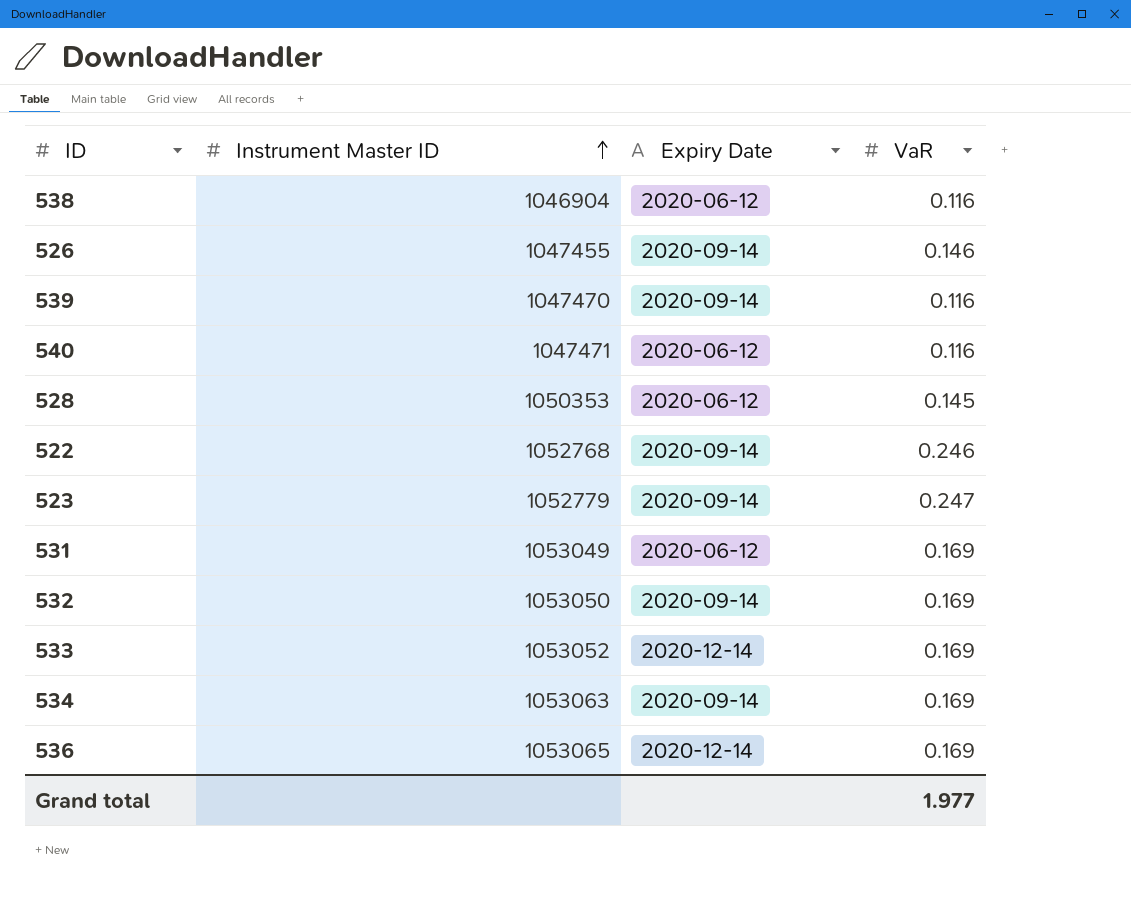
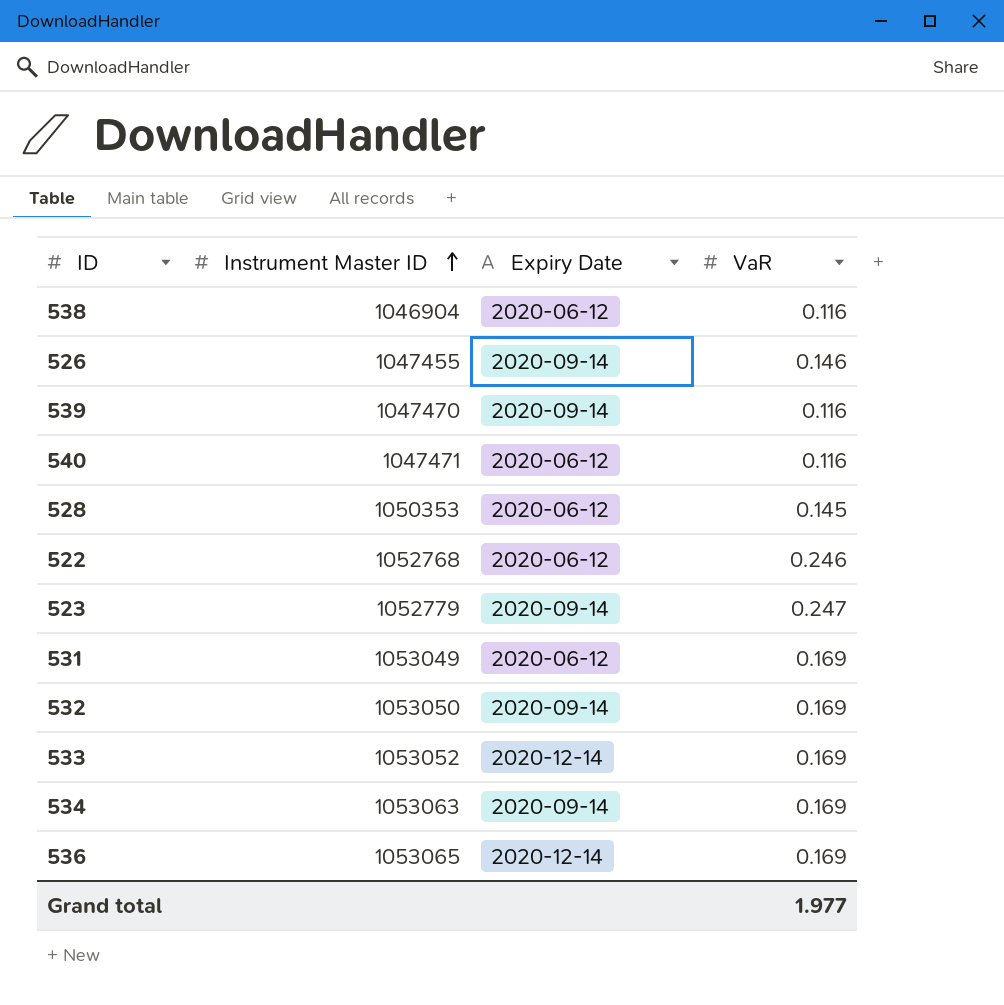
522 | Expiry Date: 2020-09-14 -> 2020-06-12

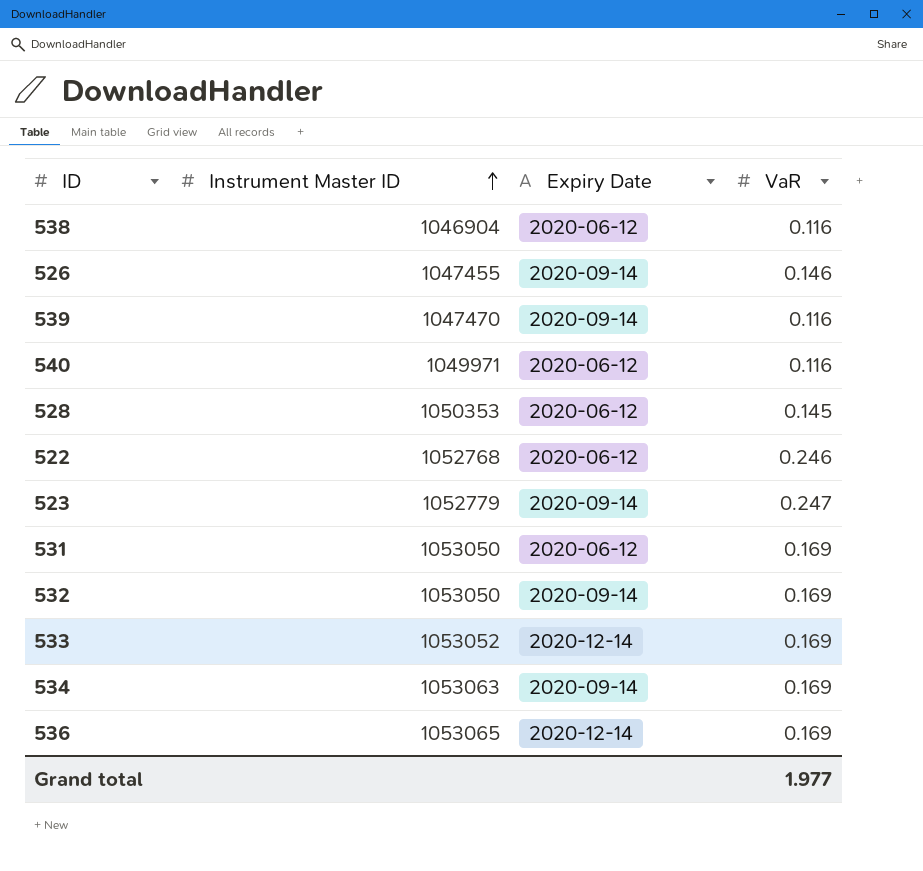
540 | Instrument Master ID: 1047471 -> 1049971
531 | Instrument Master ID: 1053049 -> 1053050

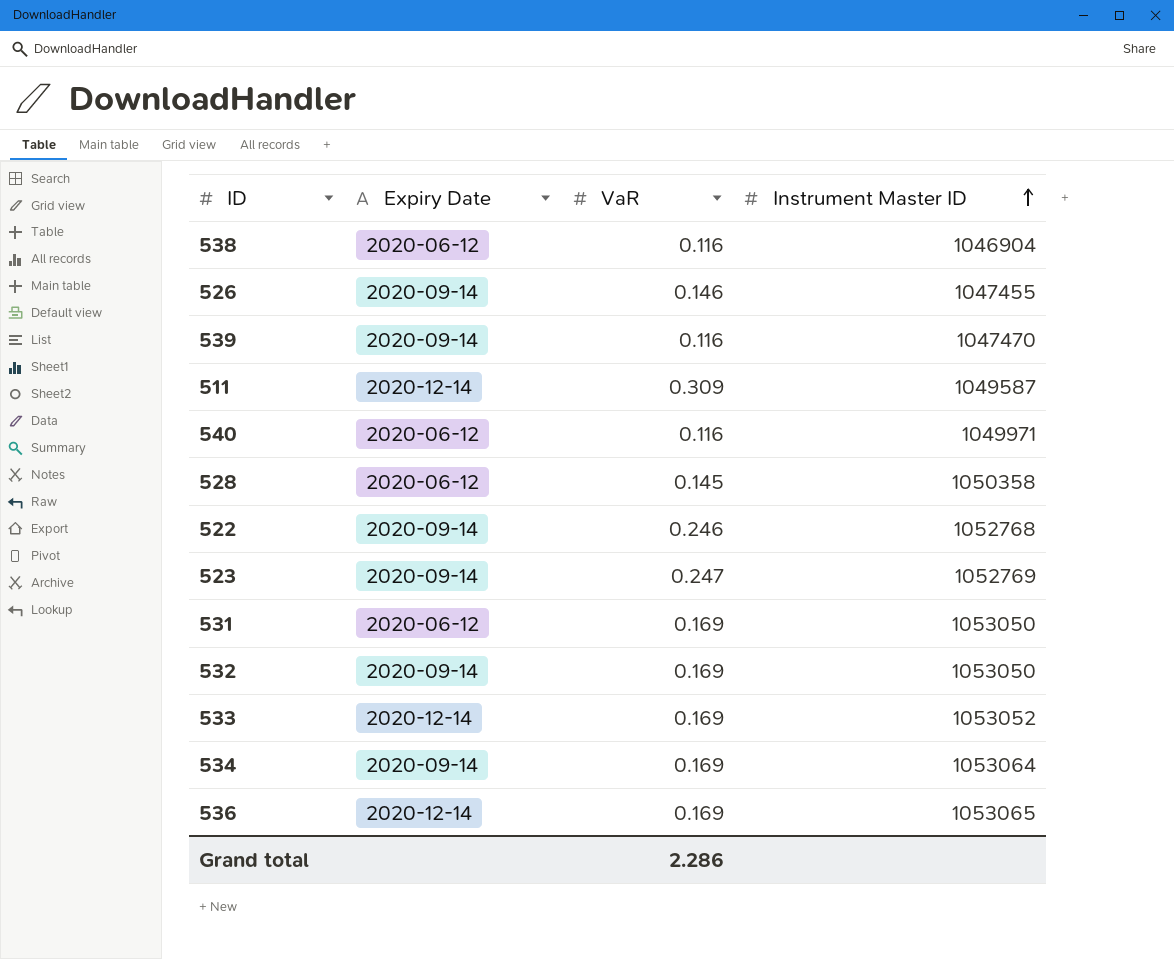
column Instrument Master ID | position: 2 -> 4
row 511: none -> 2020-12-14 | 0.309 | 1049587
528 | Instrument Master ID: 1050353 -> 1050358
522 | Expiry Date: 2020-06-12 -> 2020-09-14
523 | Instrument Master ID: 1052779 -> 1052769
534 | Instrument Master ID: 1053063 -> 1053064
Grand total | VaR: 1.977 -> 2.286

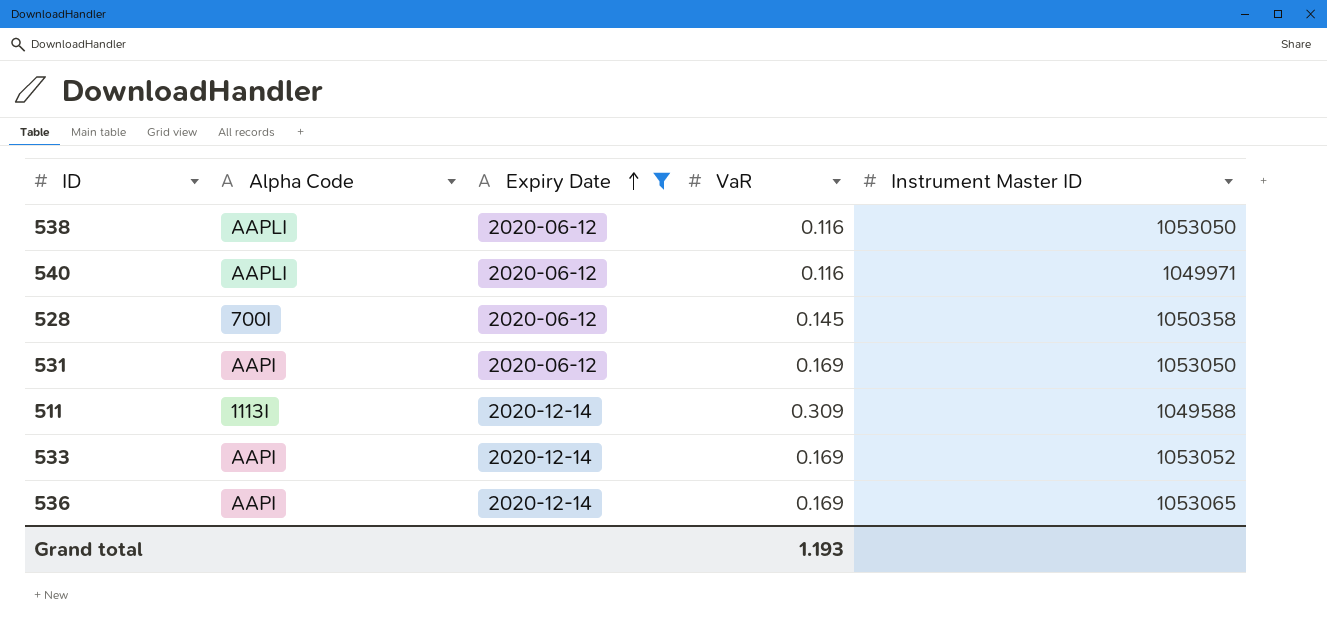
filter: none -> Expiry Date != 2020-09-14
row order: Instrument Master ID ascending -> Expiry Date ascending
column Alpha Code | position: none -> 2
538 | Instrument Master ID: 1046904 -> 1053050
511 | Instrument Master ID: 1049587 -> 1049588
Grand total | VaR: 2.286 -> 1.193

